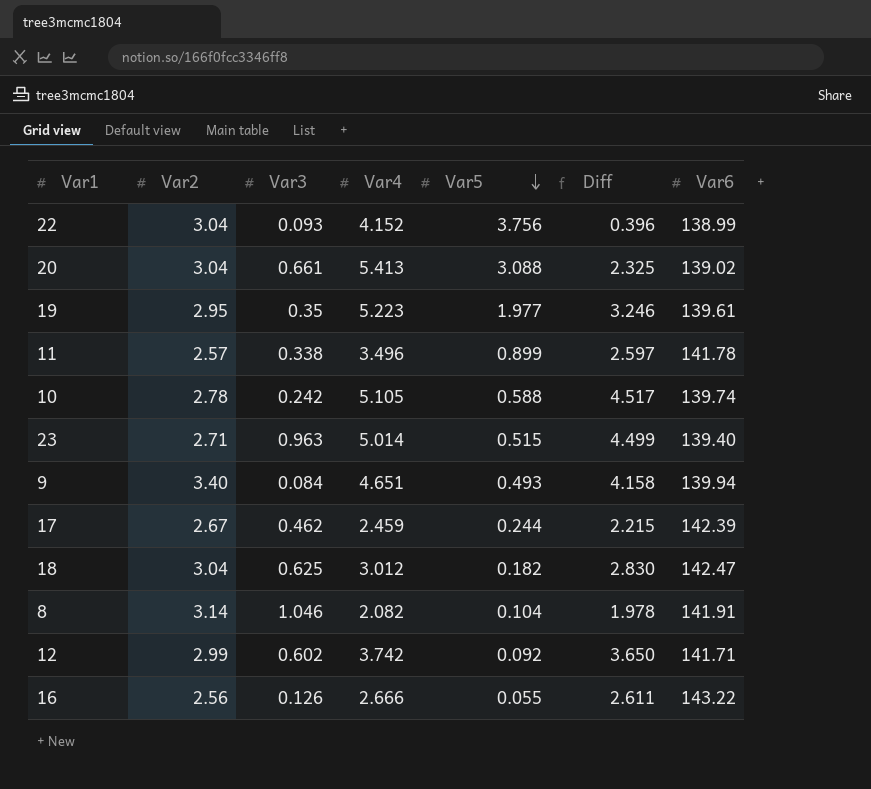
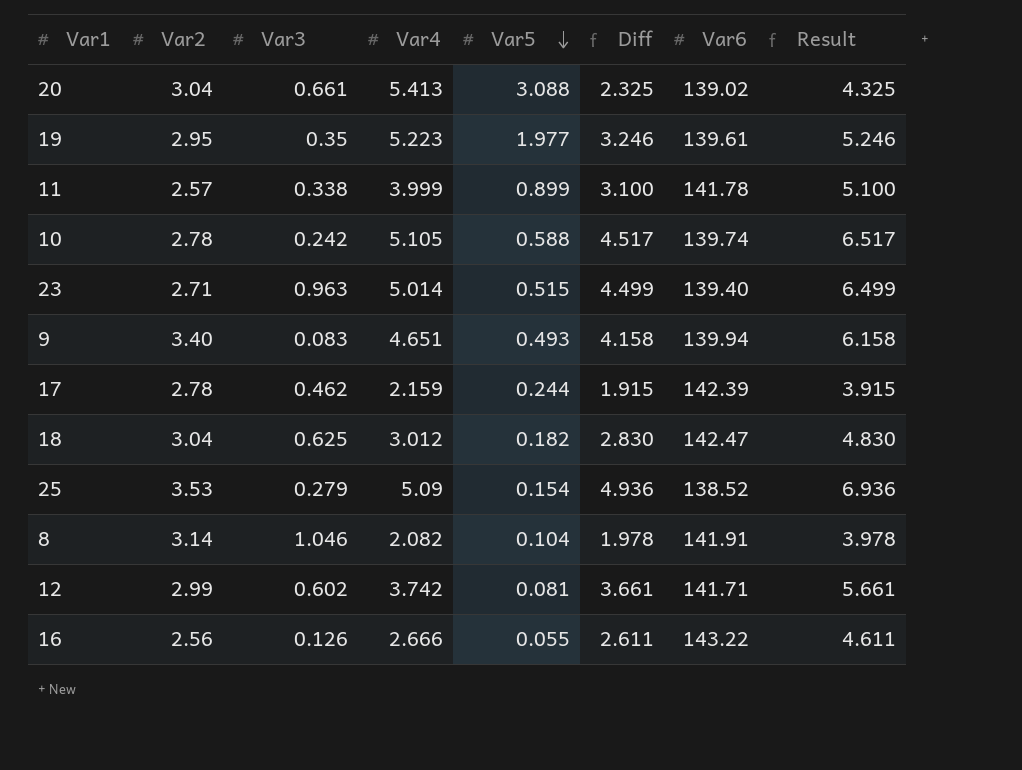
column Result | formula: none -> [Diff] + 2
row 22: 3.04 | 0.093 | 4.152 | 3.756 | 0.396 | 138.99 -> none
11 | Var4: 3.496 -> 3.999
11 | Diff: 2.597 -> 3.100
9 | Var3: 0.084 -> 0.083
17 | Var2: 2.67 -> 2.78
17 | Var4: 2.459 -> 2.159
17 | Diff: 2.215 -> 1.915
row 25: none -> 3.53 | 0.279 | 5.09 | 0.154 | 4.936 | 138.52 | 6.936
12 | Var5: 0.092 -> 0.081
12 | Diff: 3.650 -> 3.661

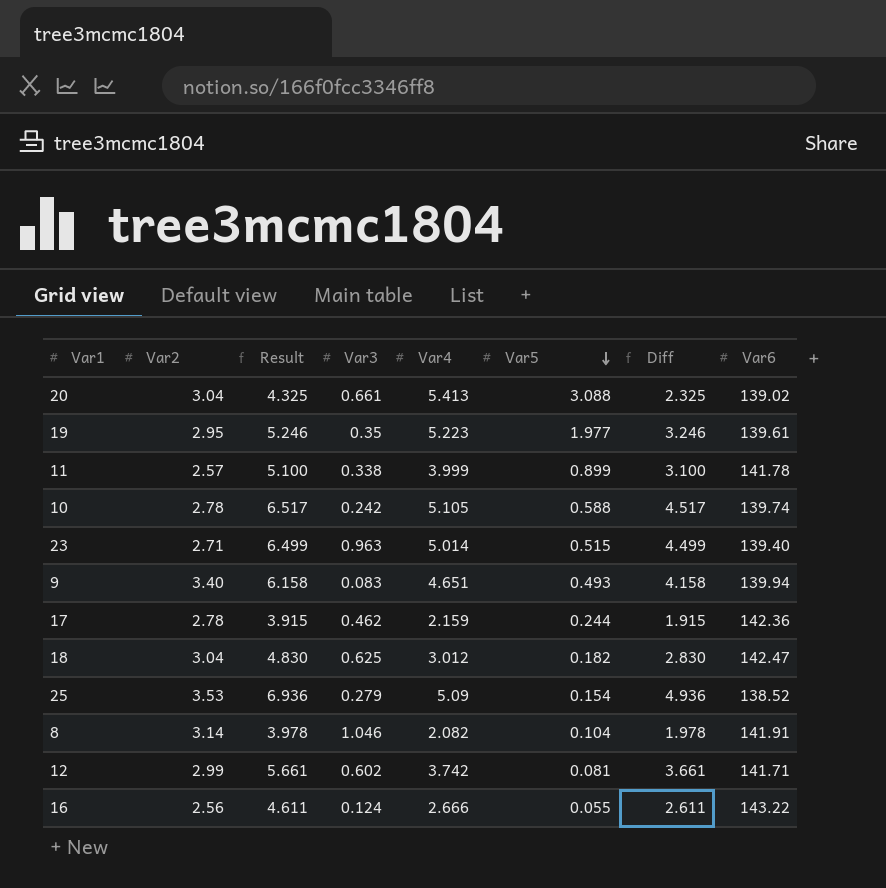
column Result | position: 8 -> 3
17 | Var6: 142.39 -> 142.36
16 | Var3: 0.126 -> 0.124

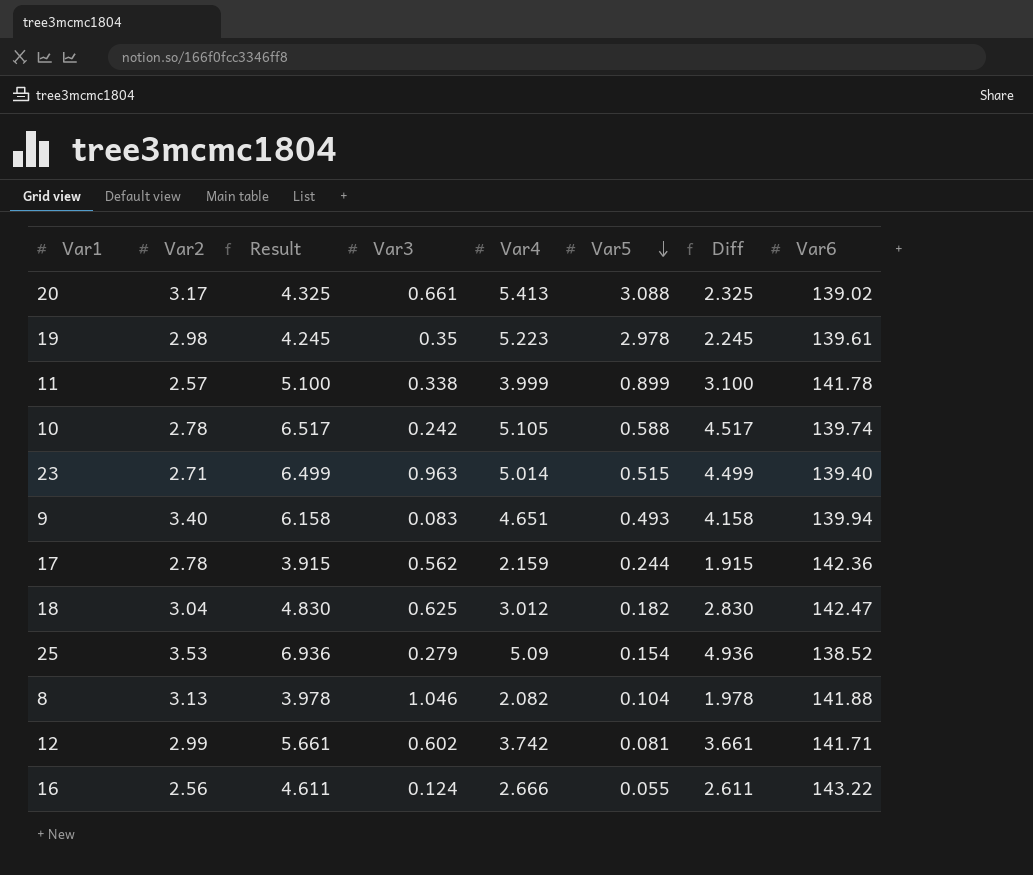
20 | Var2: 3.04 -> 3.17
19 | Var2: 2.95 -> 2.98
19 | Result: 5.246 -> 4.245
19 | Var5: 1.977 -> 2.978
19 | Diff: 3.246 -> 2.245
17 | Var3: 0.462 -> 0.562
8 | Var2: 3.14 -> 3.13
8 | Var6: 141.91 -> 141.88

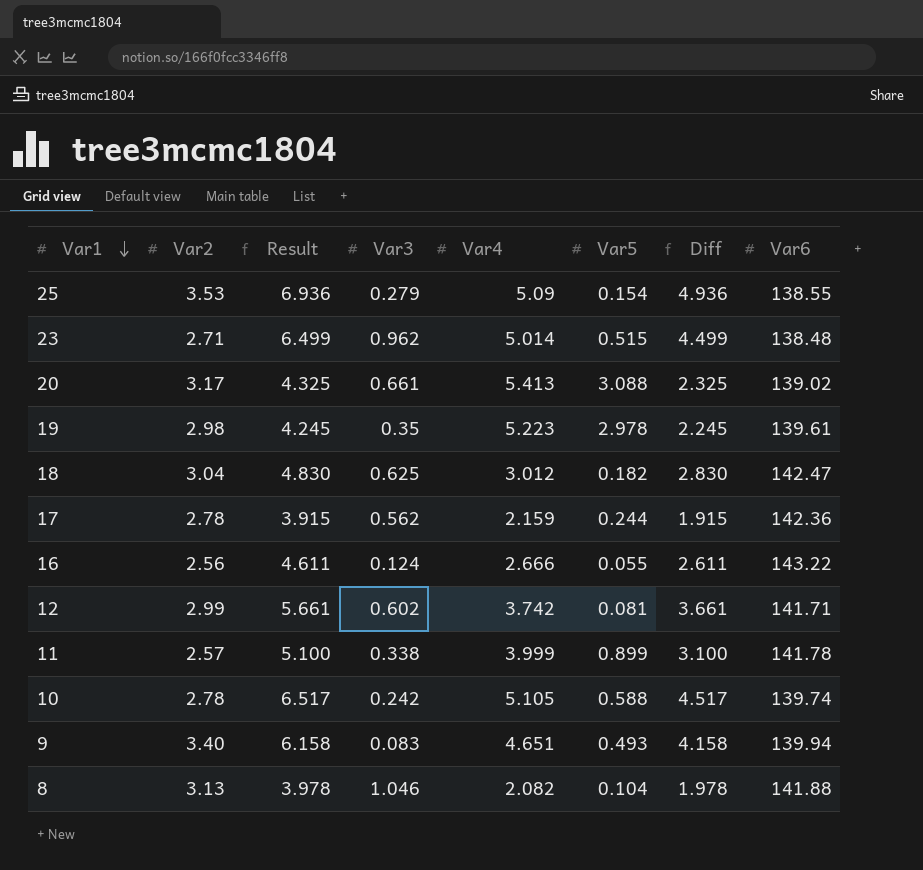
row order: Var5 descending -> Var1 descending
25 | Var6: 138.52 -> 138.55
23 | Var3: 0.963 -> 0.962
23 | Var6: 139.40 -> 138.48

